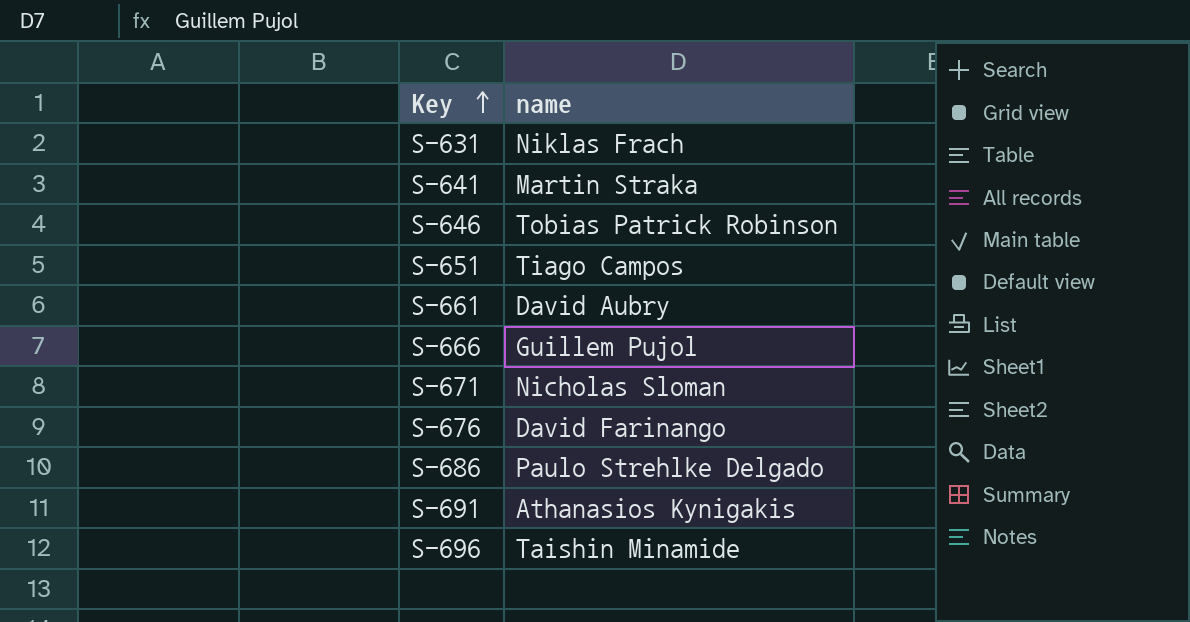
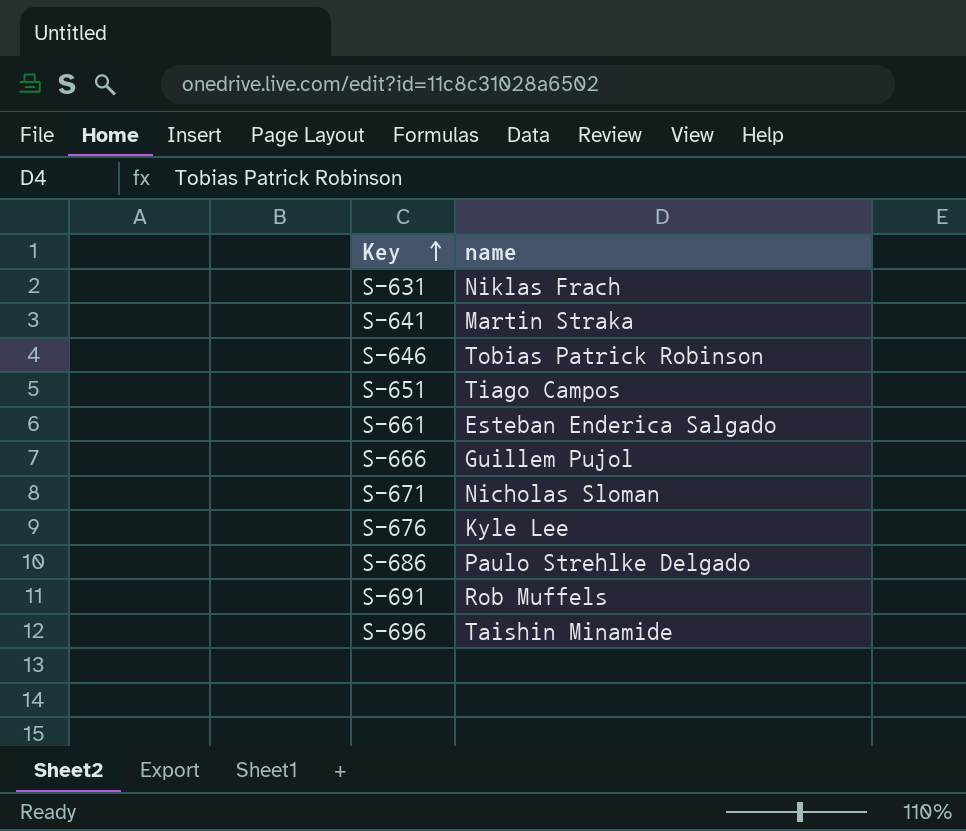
S-661 | name: David Aubry -> Esteban Enderica Salgado
S-676 | name: David Farinango -> Kyle Lee
S-691 | name: Athanasios Kynigakis -> Rob Muffels

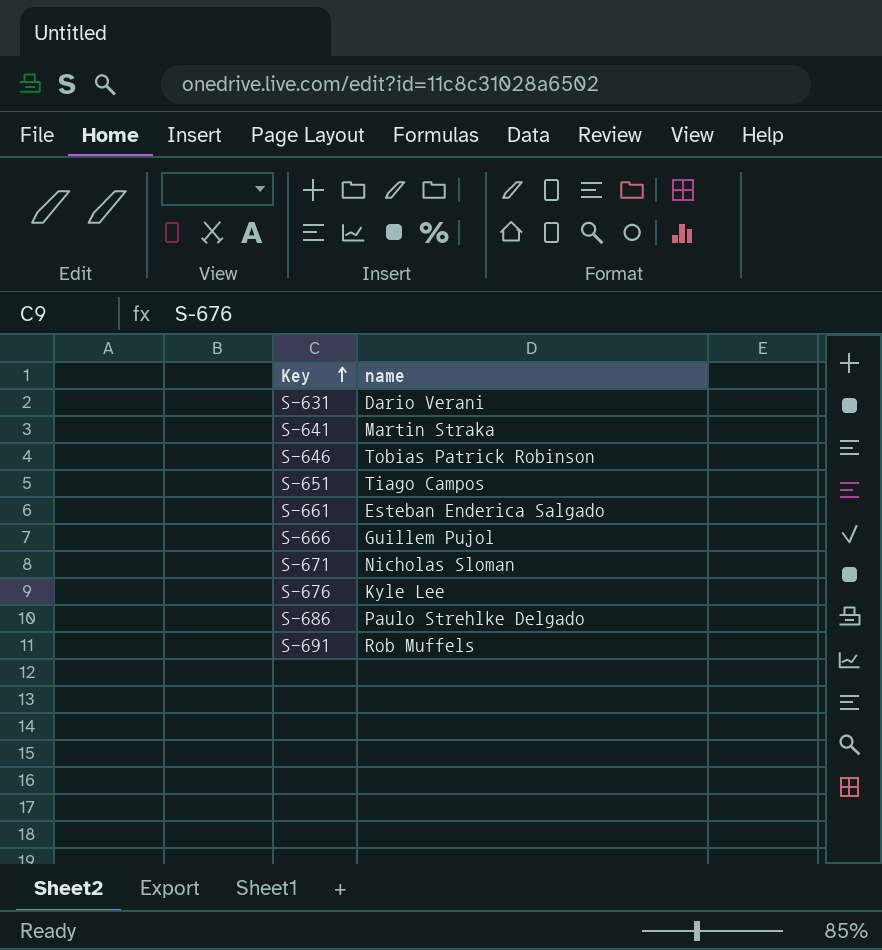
row S-696: Taishin Minamide -> none
S-631 | name: Niklas Frach -> Dario Verani

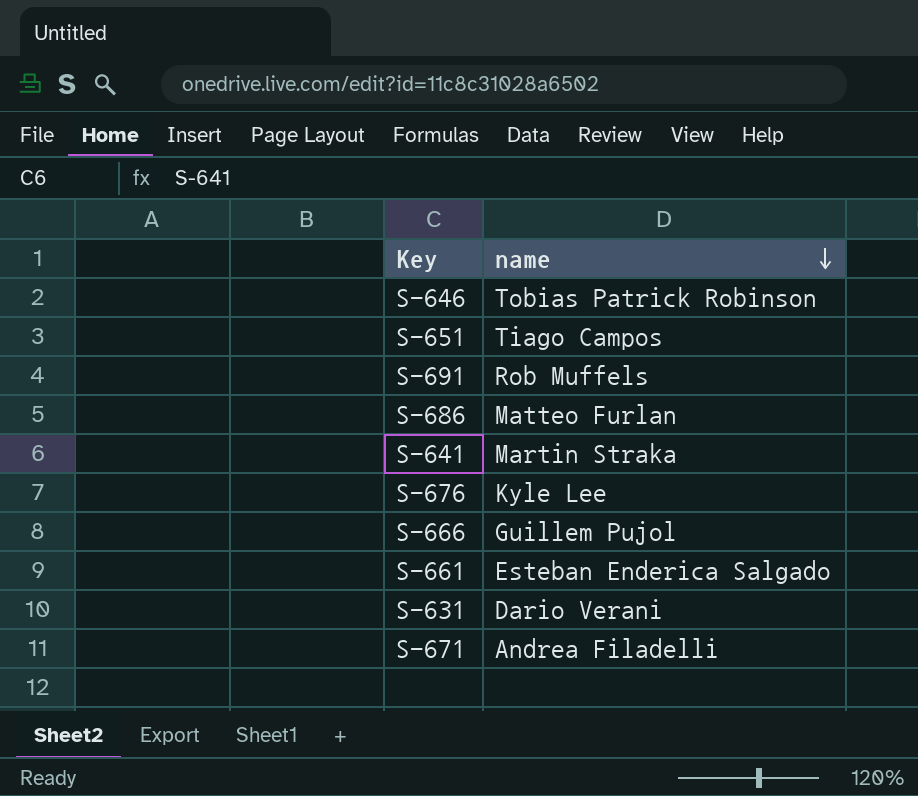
row order: Key ascending -> name descending
S-686 | name: Paulo Strehlke Delgado -> Matteo Furlan
S-671 | name: Nicholas Sloman -> Andrea Filadelli

